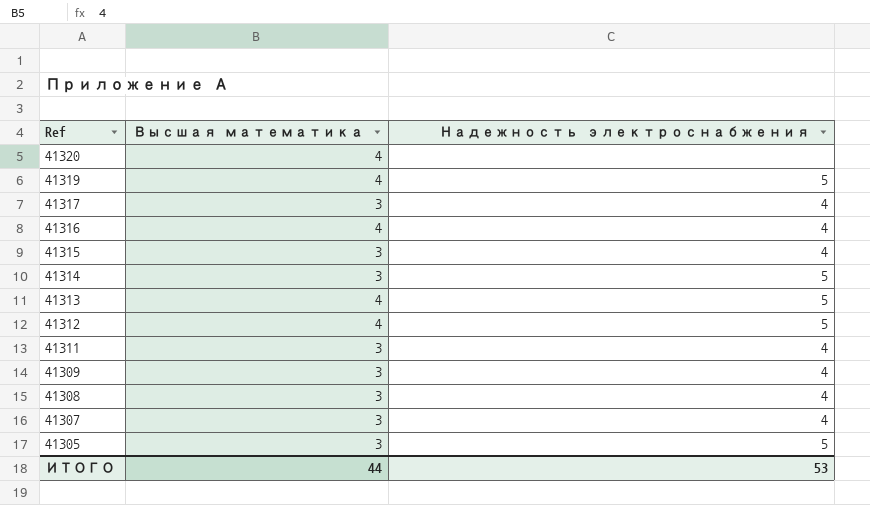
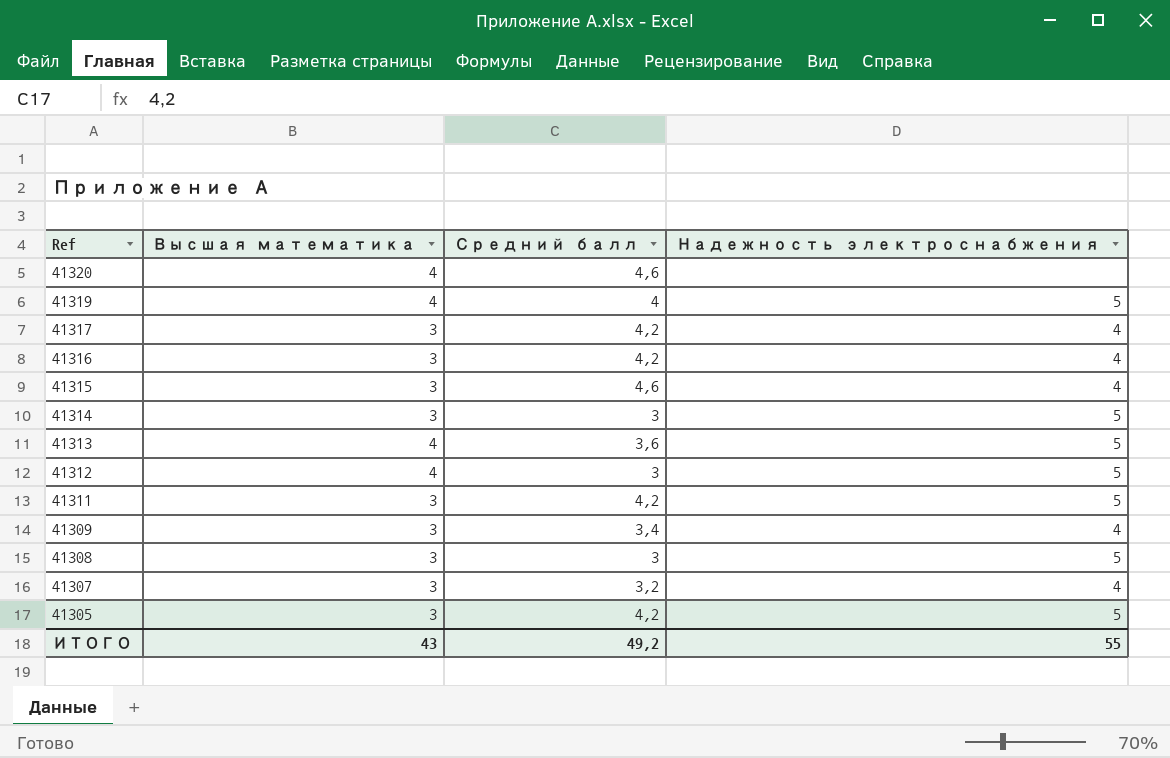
column Средний балл | position: none -> 3
41316 | Высшая математика: 4 -> 3
41311 | Надежность электроснабжения: 4 -> 5
41308 | Надежность электроснабжения: 4 -> 5
ИТОГО | Высшая математика: 44 -> 43
ИТОГО | Надежность электроснабжения: 53 -> 55

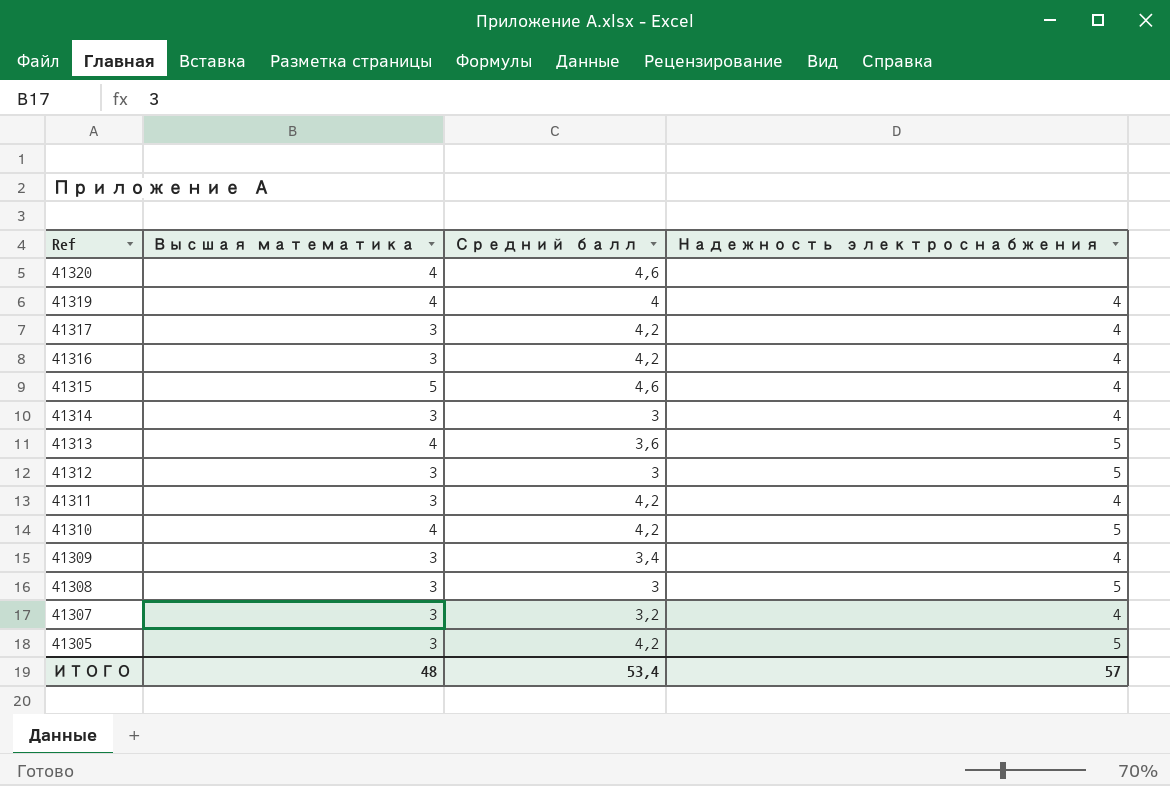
41319 | Надежность электроснабжения: 5 -> 4
41315 | Высшая математика: 3 -> 5
41314 | Надежность электроснабжения: 5 -> 4
41312 | Высшая математика: 4 -> 3
41311 | Надежность электроснабжения: 5 -> 4
row 41310: none -> 4 | 4,2 | 5
ИТОГО | Высшая математика: 43 -> 48
ИТОГО | Средний балл: 49,2 -> 53,4
ИТОГО | Надежность электроснабжения: 55 -> 57

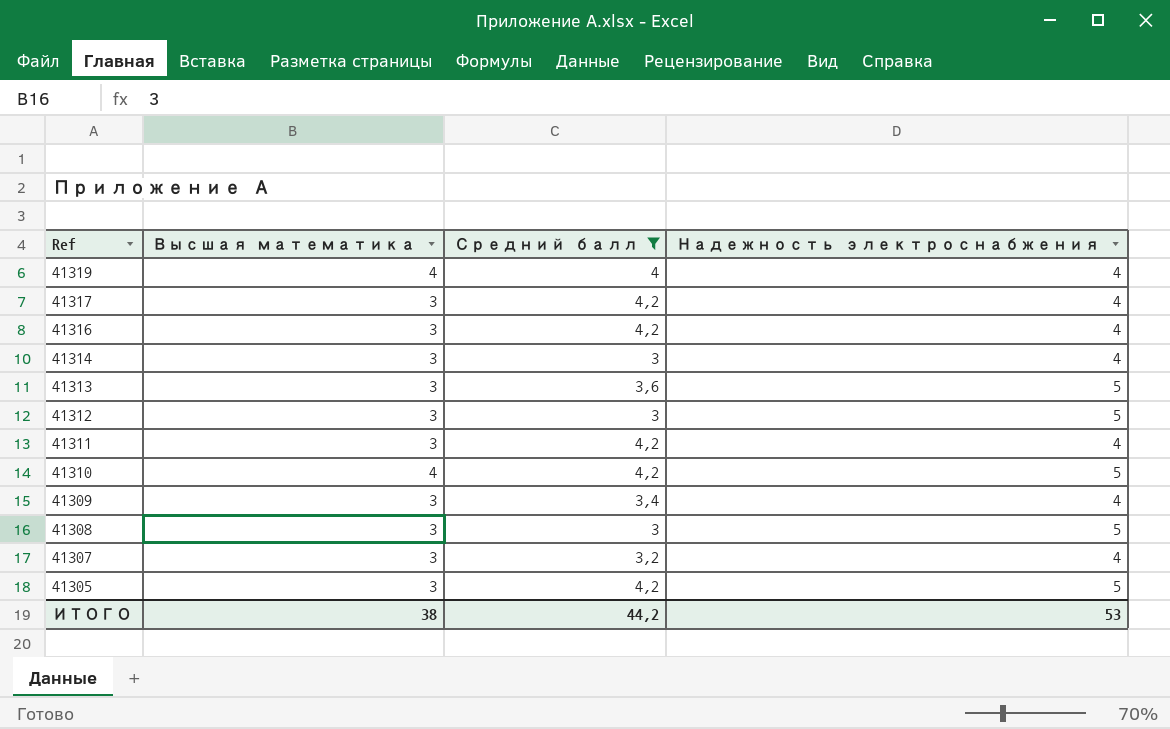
filter: none -> Средний балл != 4,6
41313 | Высшая математика: 4 -> 3
ИТОГО | Высшая математика: 48 -> 38
ИТОГО | Средний балл: 53,4 -> 44,2
ИТОГО | Надежность электроснабжения: 57 -> 53

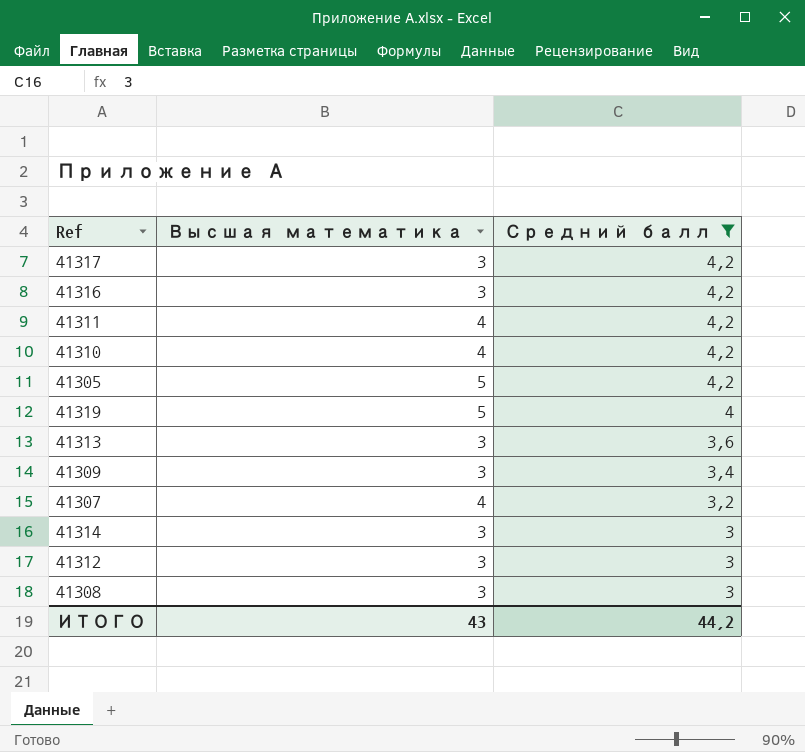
row order: Ref descending -> Средний балл descending
column Надежность электроснабжения | position: 4 -> none
41311 | Высшая математика: 3 -> 4
41305 | Высшая математика: 3 -> 5
41319 | Высшая математика: 4 -> 5
41307 | Высшая математика: 3 -> 4
ИТОГО | Высшая математика: 38 -> 43

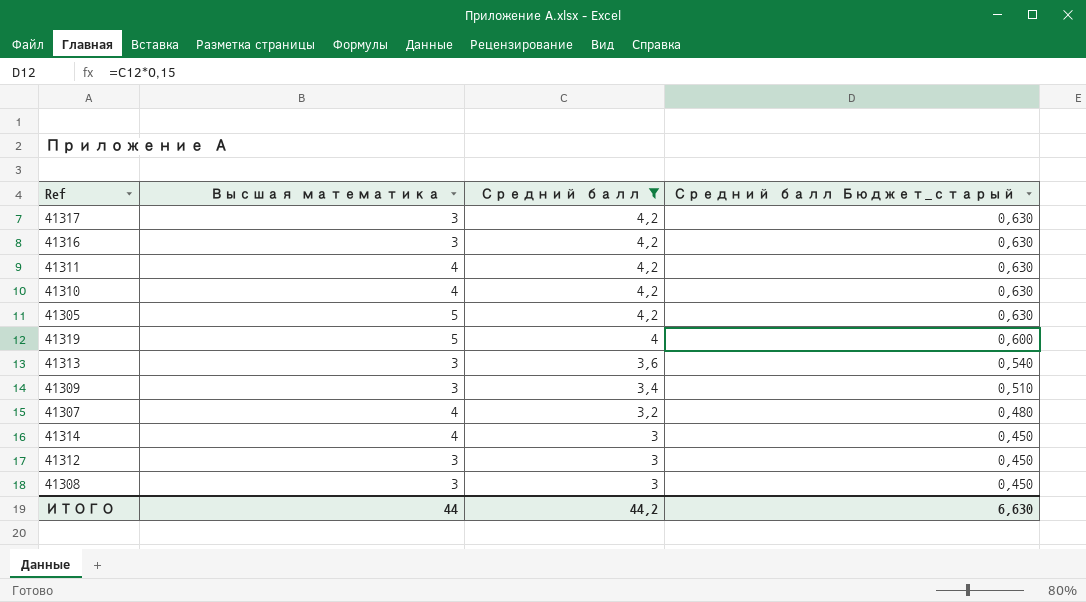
column Средний балл Бюджет_старый | formula: none -> [Средний балл] * 0,15
41314 | Высшая математика: 3 -> 4
ИТОГО | Высшая математика: 43 -> 44

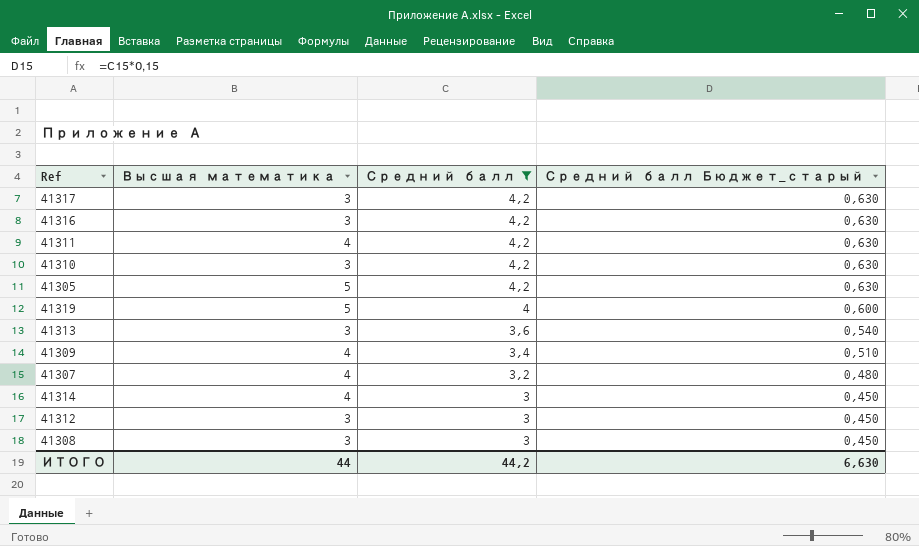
41310 | Высшая математика: 4 -> 3
41309 | Высшая математика: 3 -> 4

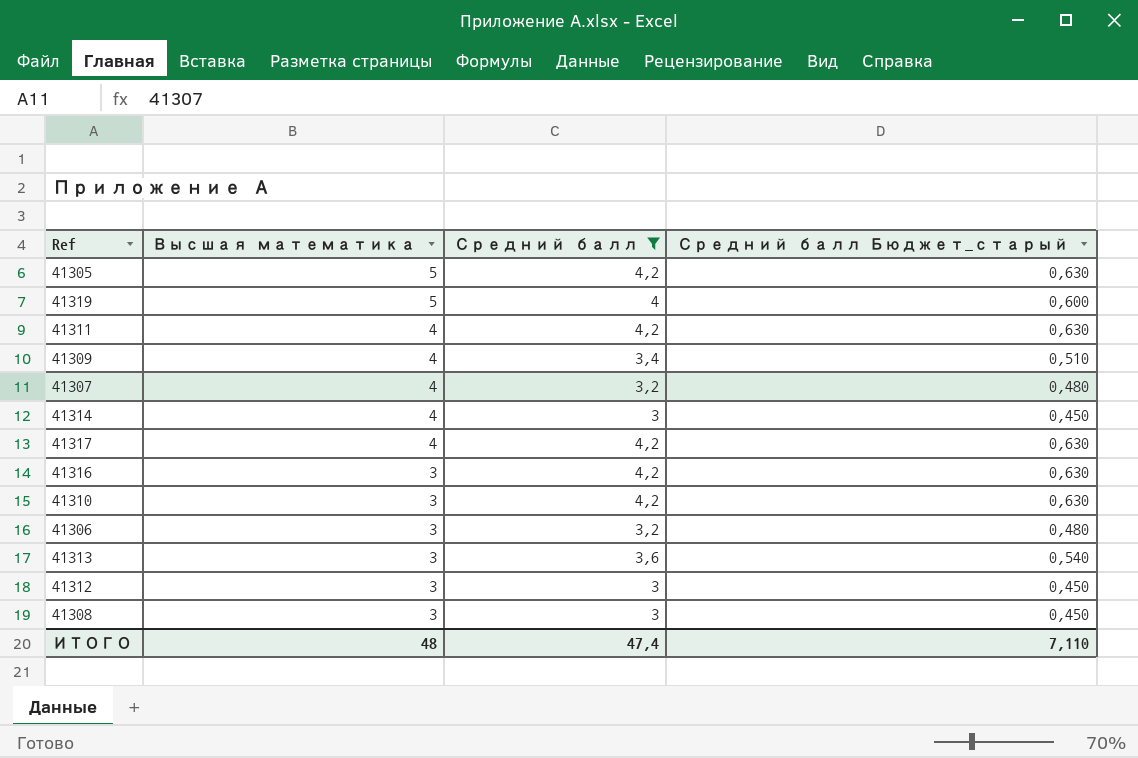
row order: Средний балл descending -> Высшая математика descending
41317 | Высшая математика: 3 -> 4
row 41306: none -> 3 | 3,2 | 0,480
ИТОГО | Высшая математика: 44 -> 48
ИТОГО | Средний балл: 44,2 -> 47,4
ИТОГО | Средний балл Бюджет_старый: 6,630 -> 7,110

